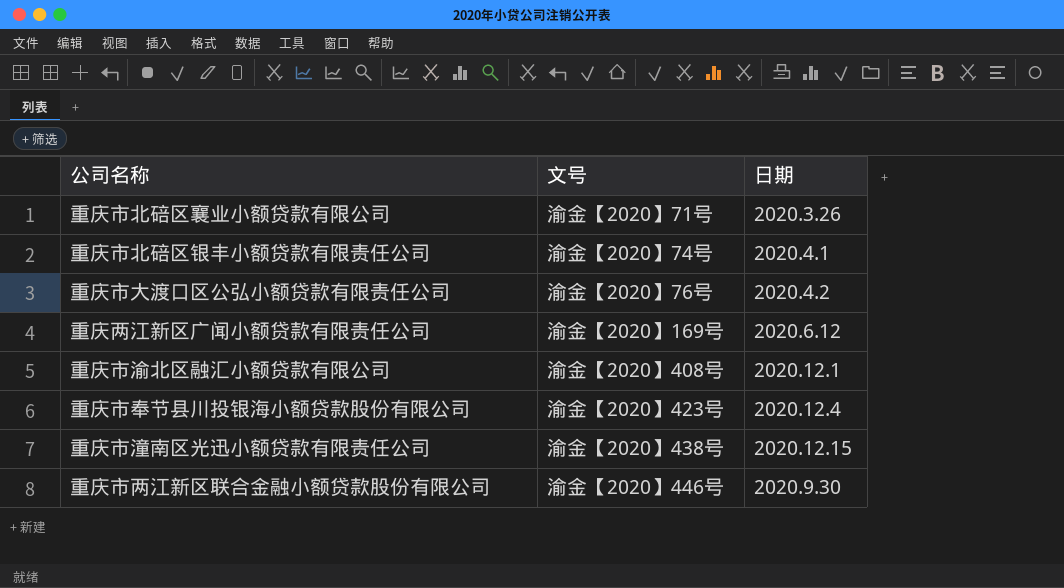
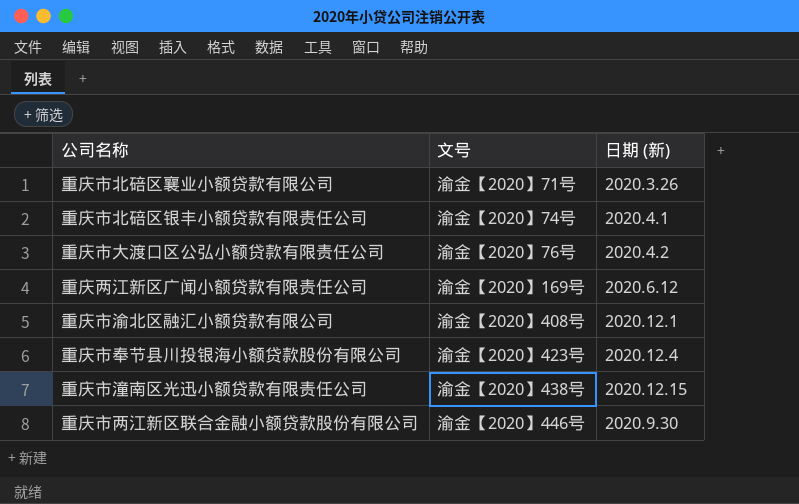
column name: 日期 -> 日期 (新)

